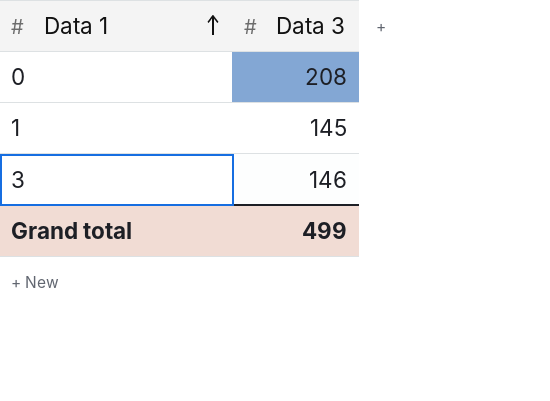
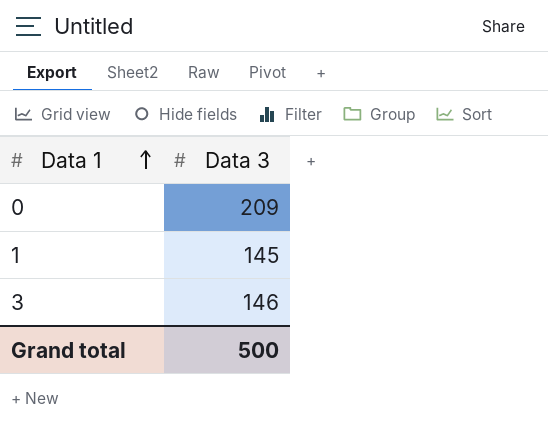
0 | Data 3: 208 -> 209
Grand total | Data 3: 499 -> 500

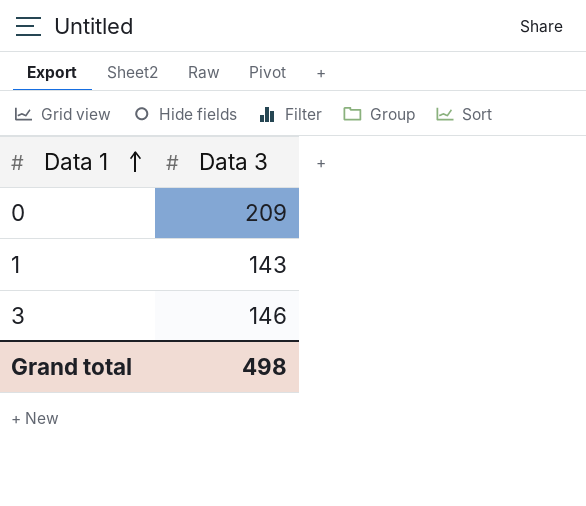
1 | Data 3: 145 -> 143
Grand total | Data 3: 500 -> 498

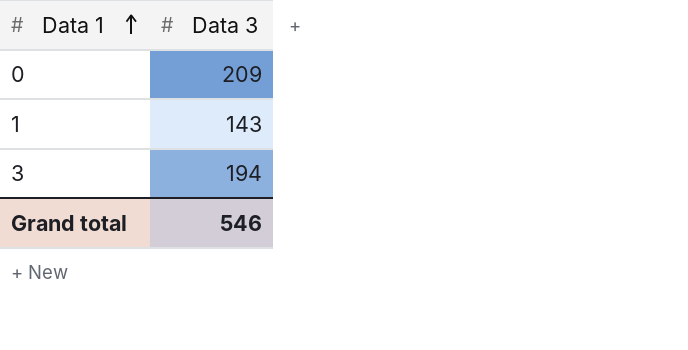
3 | Data 3: 146 -> 194
Grand total | Data 3: 498 -> 546

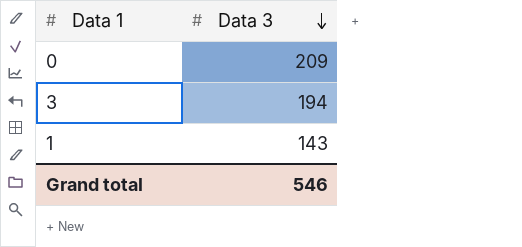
row order: Data 1 ascending -> Data 3 descending

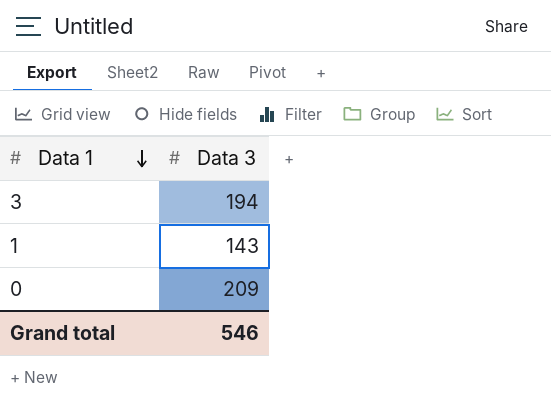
row order: Data 3 descending -> Data 1 descending

